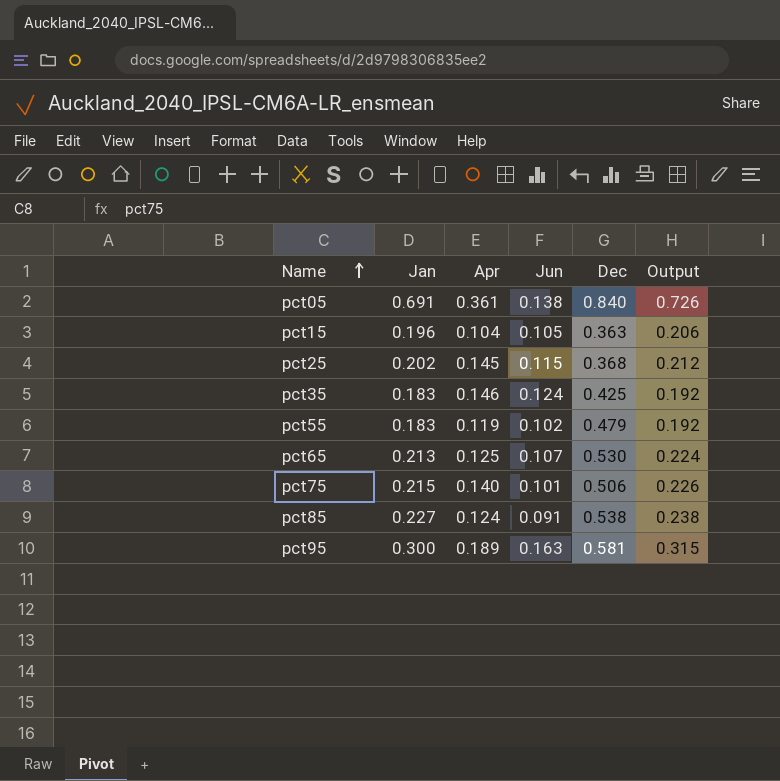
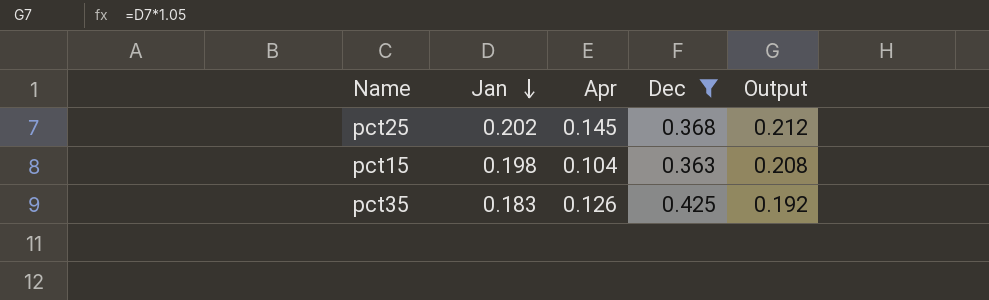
filter: none -> Dec <= 0.425
row order: Name ascending -> Jan descending
column Jun | position: 4 -> none
pct15 | Jan: 0.196 -> 0.198
pct15 | Output: 0.206 -> 0.208
pct35 | Apr: 0.146 -> 0.126

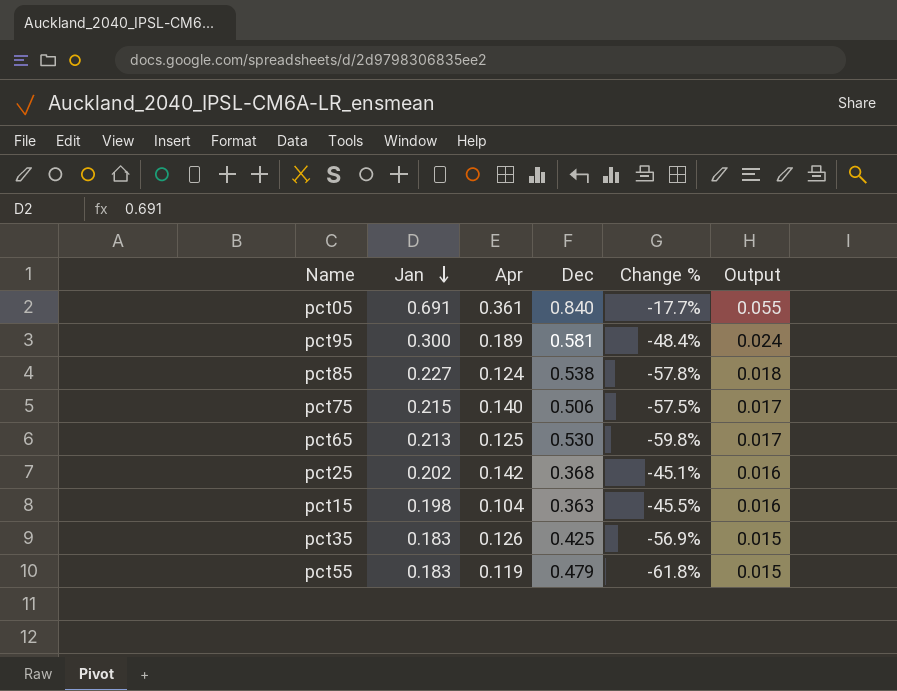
filter: Dec <= 0.425 -> none
column Change % | formula: none -> ([Jan] - [Dec]) / [Dec]
column Output | formula: [Jan] * 1.05 -> [Jan] * 0.08
pct25 | Apr: 0.145 -> 0.142

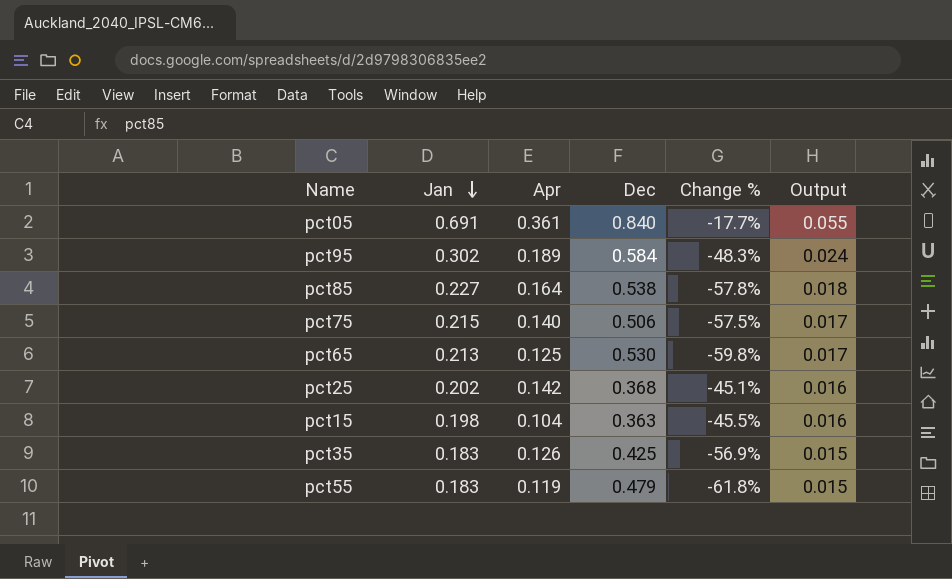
pct95 | Jan: 0.300 -> 0.302
pct95 | Dec: 0.581 -> 0.584
pct95 | Change %: -48.4% -> -48.3%
pct85 | Apr: 0.124 -> 0.164

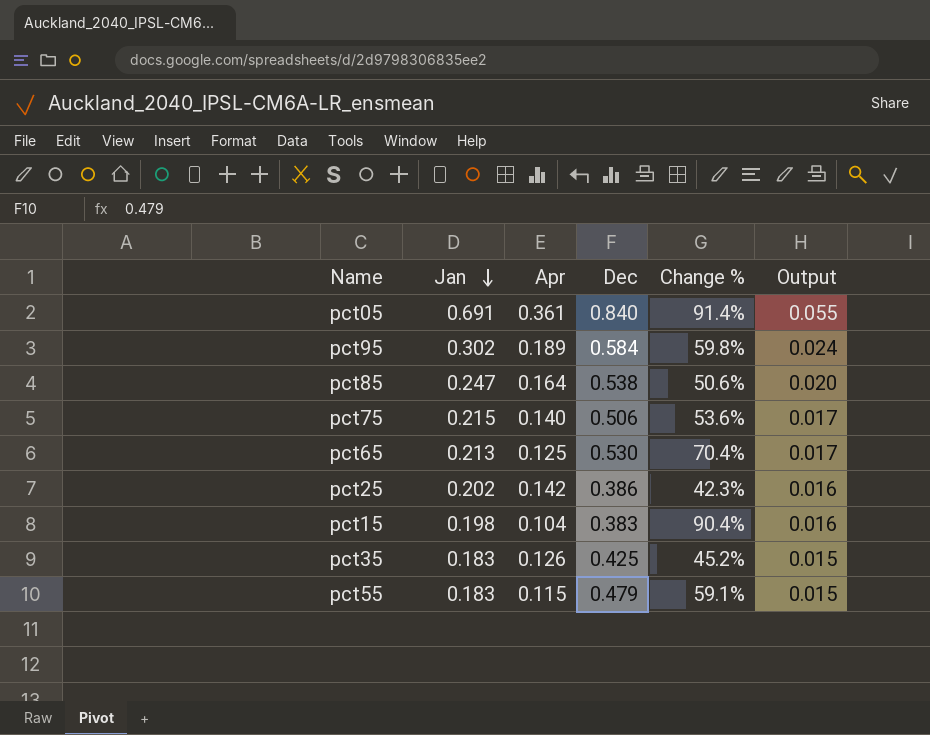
column Change % | formula: ([Jan] - [Dec]) / [Dec] -> ([Jan] - [Apr]) / [Apr]
pct85 | Jan: 0.227 -> 0.247
pct85 | Output: 0.018 -> 0.020
pct25 | Dec: 0.368 -> 0.386
pct15 | Dec: 0.363 -> 0.383
pct55 | Apr: 0.119 -> 0.115

